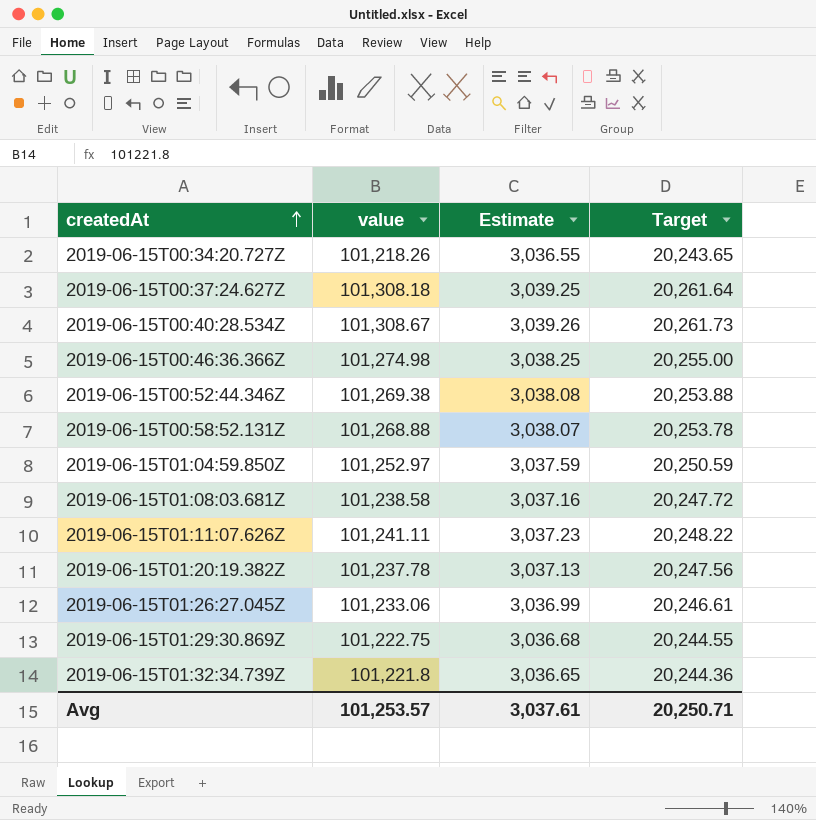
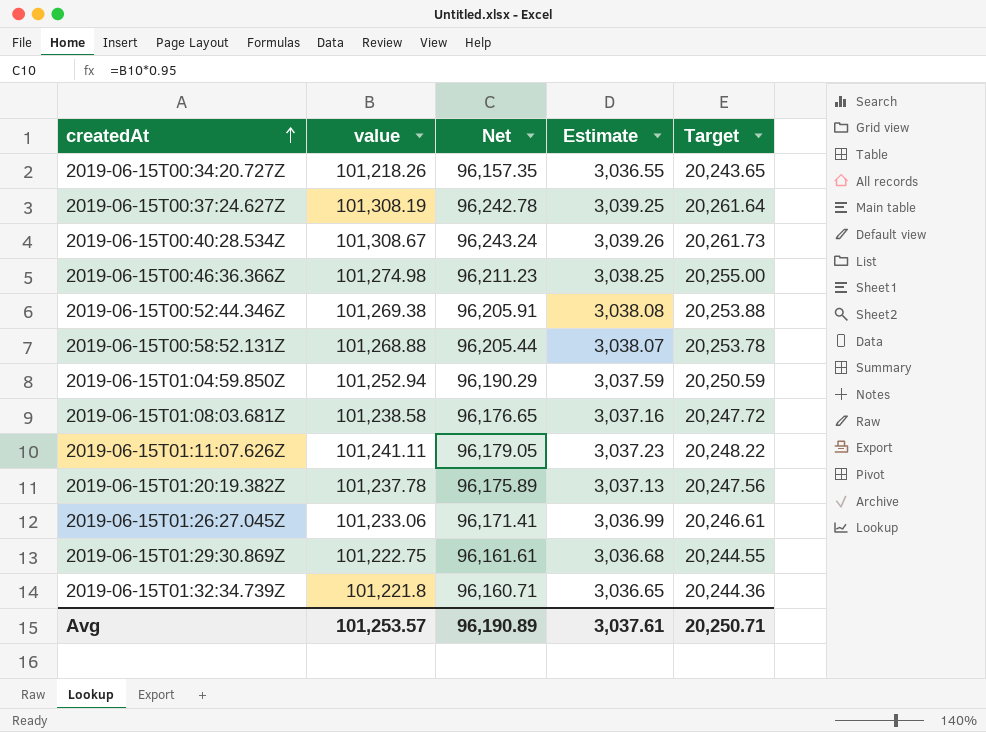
column Net | formula: none -> [value] * 0.95
2019-06-15T00:37:24.627Z | value: 101,308.18 -> 101,308.19
2019-06-15T01:04:59.850Z | value: 101,252.97 -> 101,252.94

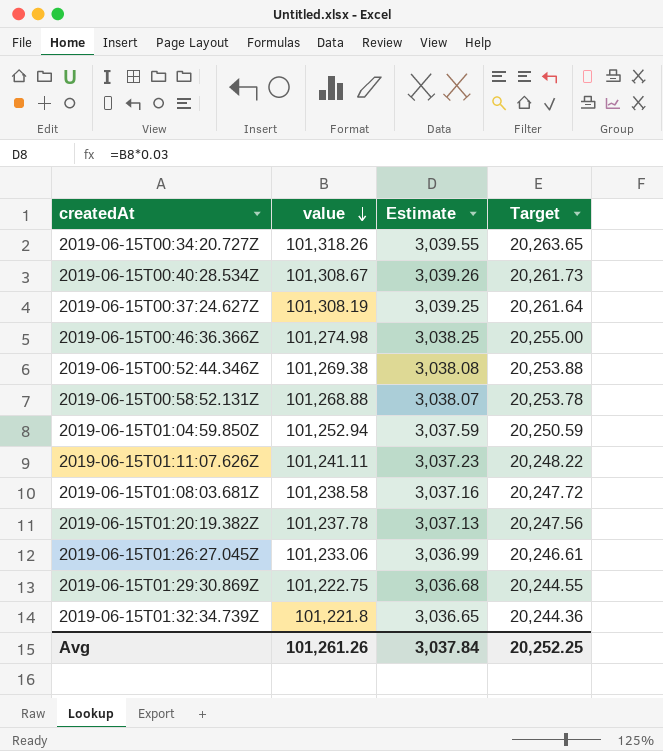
row order: createdAt ascending -> value descending
column Net | formula: [value] * 0.95 -> none
2019-06-15T00:34:20.727Z | value: 101,218.26 -> 101,318.26
2019-06-15T00:34:20.727Z | Estimate: 3,036.55 -> 3,039.55
2019-06-15T00:34:20.727Z | Target: 20,243.65 -> 20,263.65
Avg | value: 101,253.57 -> 101,261.26
Avg | Estimate: 3,037.61 -> 3,037.84
Avg | Target: 20,250.71 -> 20,252.25

